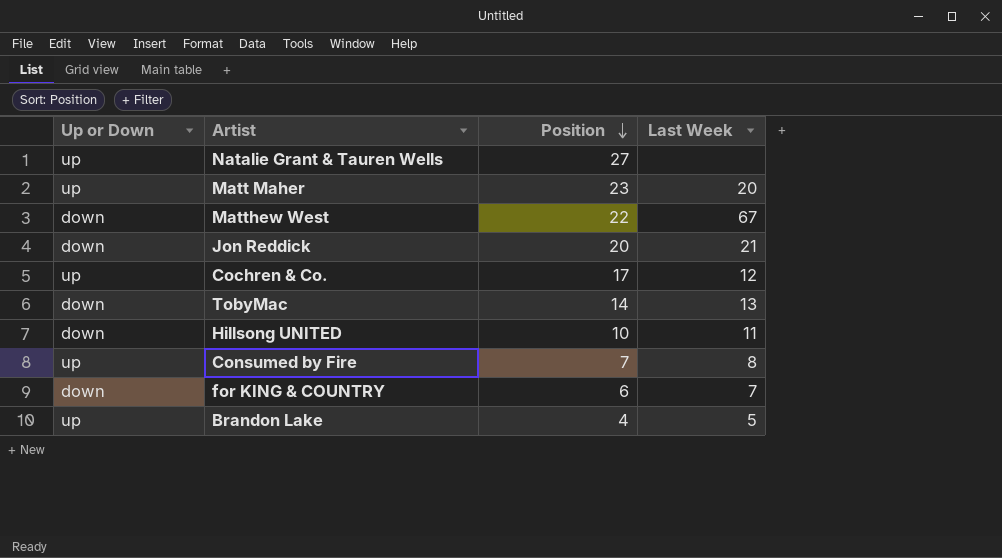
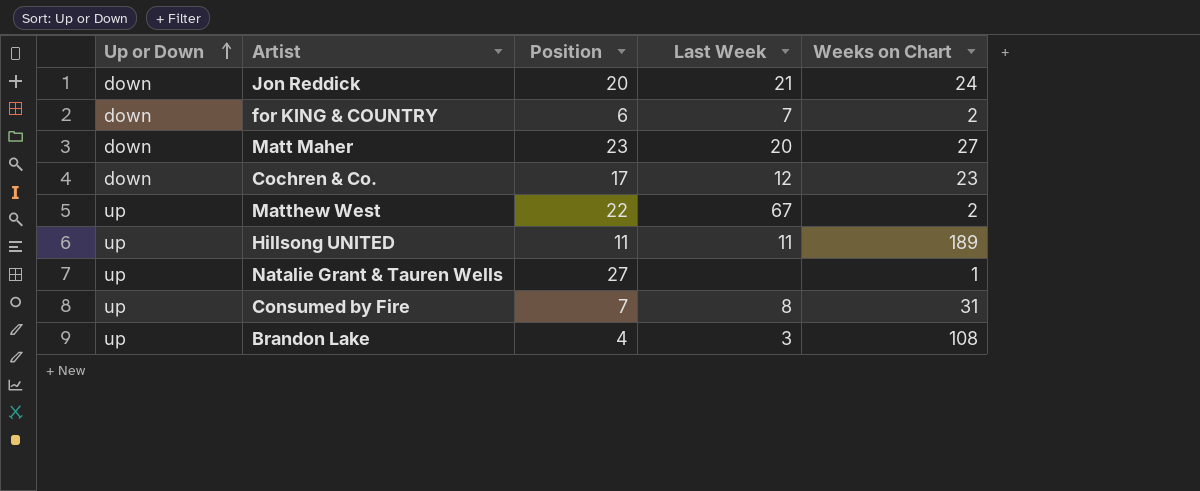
row order: Position descending -> Up or Down ascending
column Weeks on Chart | position: none -> 5
row TobyMac: down | 14 | 13 -> none
Matt Maher | Up or Down: up -> down
Cochren & Co. | Up or Down: up -> down
Matthew West | Up or Down: down -> up
Hillsong UNITED | Up or Down: down -> up
Hillsong UNITED | Position: 10 -> 11
Brandon Lake | Last Week: 5 -> 3

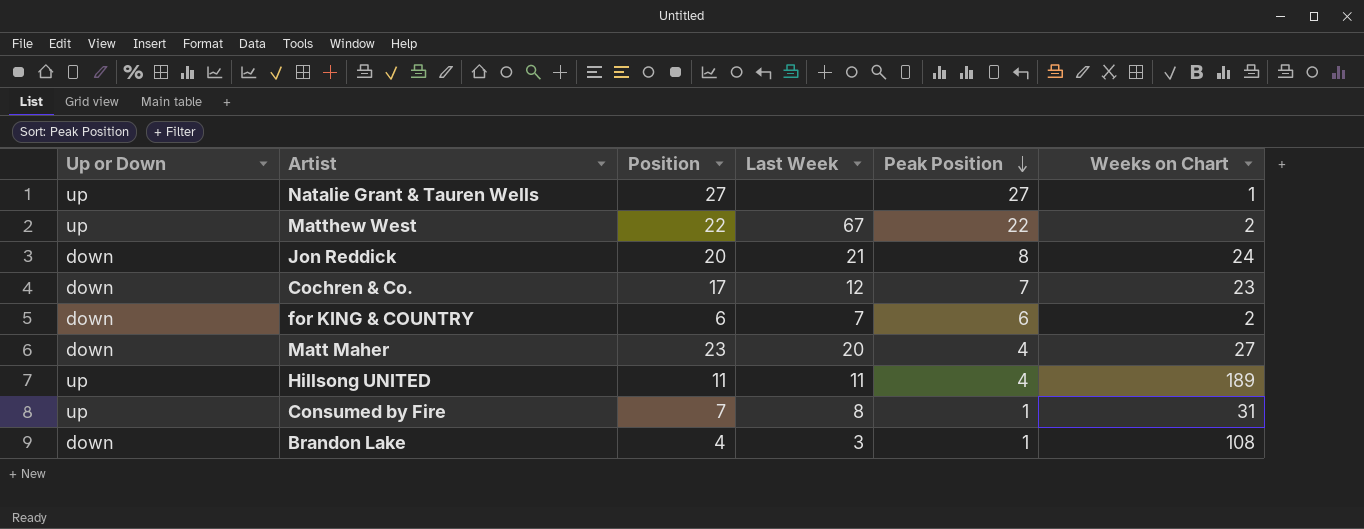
row order: Up or Down ascending -> Peak Position descending
column Peak Position | position: none -> 5
Brandon Lake | Up or Down: up -> down

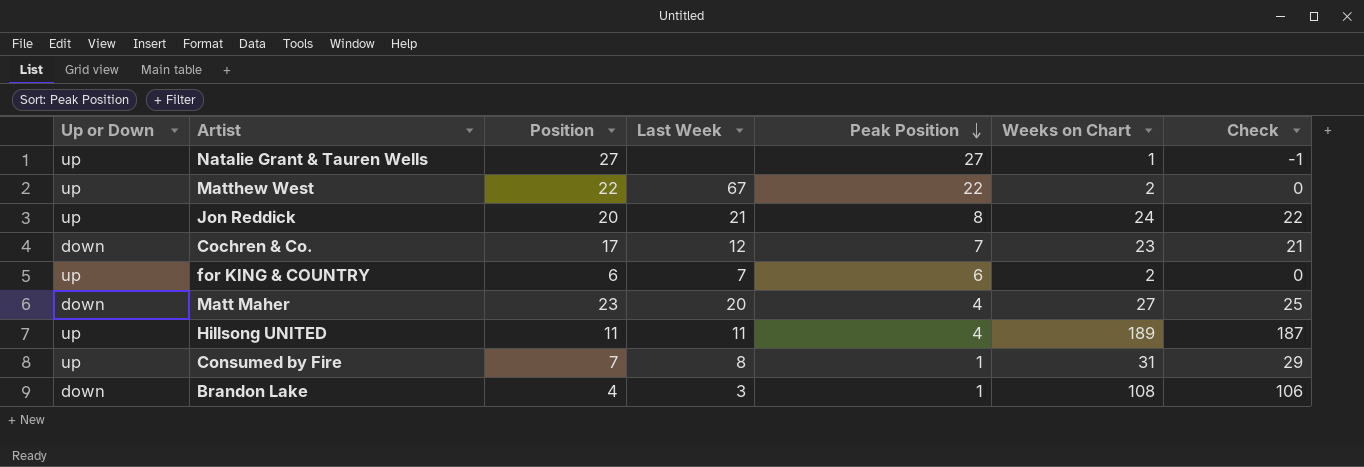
column Check | formula: none -> [Weeks on Chart] - 2
Jon Reddick | Up or Down: down -> up
for KING & COUNTRY | Up or Down: down -> up

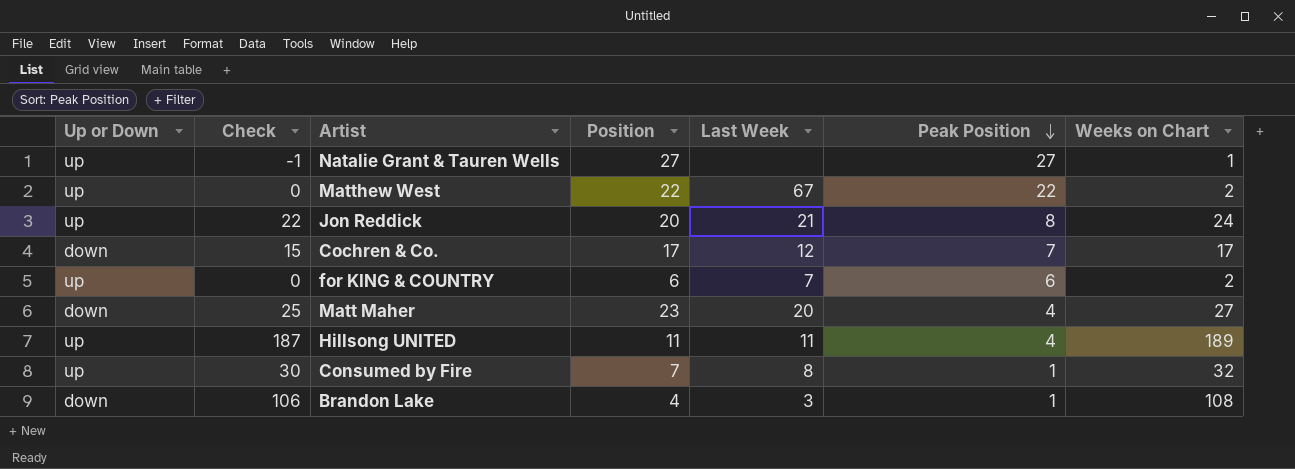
column Check | position: 7 -> 2
Cochren & Co. | Check: 21 -> 15
Cochren & Co. | Weeks on Chart: 23 -> 17
Consumed by Fire | Check: 29 -> 30
Consumed by Fire | Weeks on Chart: 31 -> 32

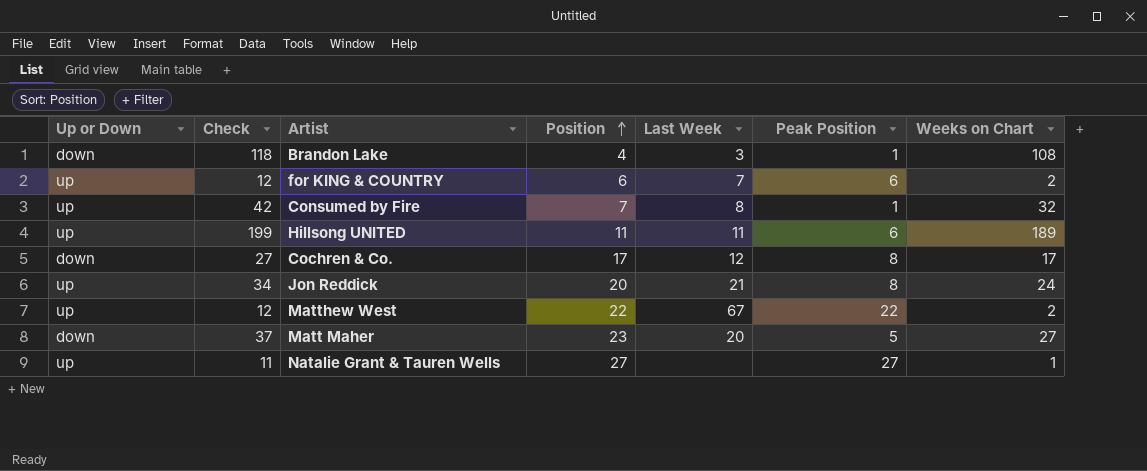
row order: Peak Position descending -> Position ascending
column Check | formula: [Weeks on Chart] - 2 -> [Weeks on Chart] + 10
Hillsong UNITED | Peak Position: 4 -> 6
Cochren & Co. | Peak Position: 7 -> 8
Matt Maher | Peak Position: 4 -> 5

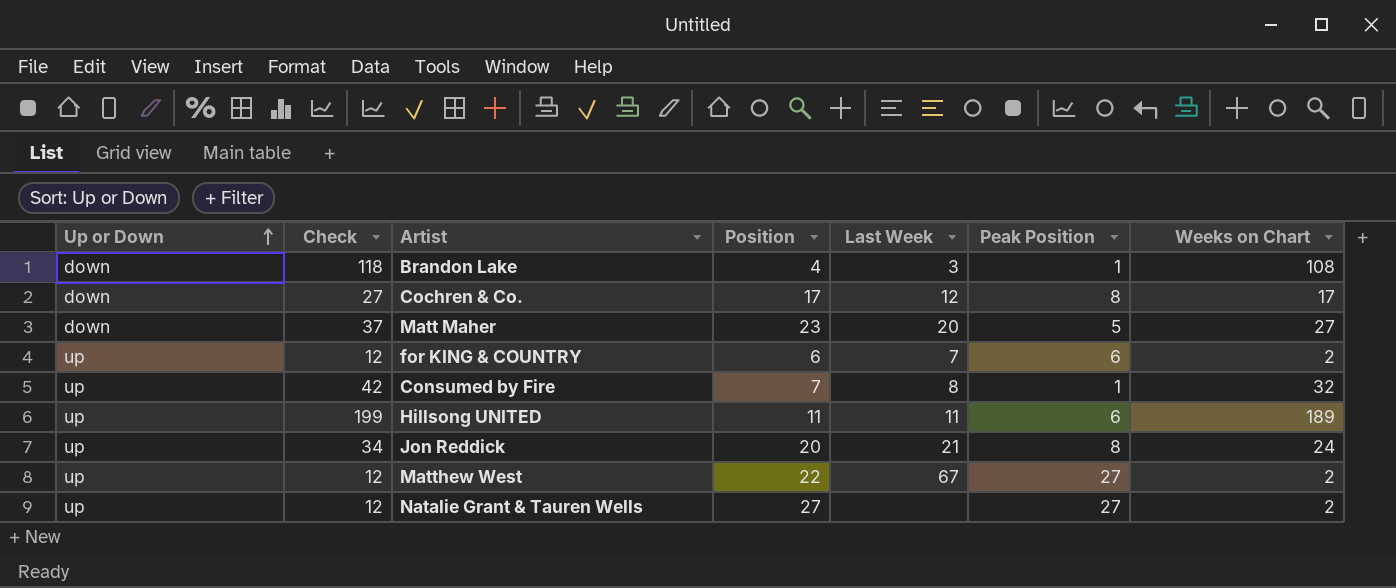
row order: Position ascending -> Up or Down ascending
Matthew West | Peak Position: 22 -> 27
Natalie Grant & Tauren Wells | Check: 11 -> 12
Natalie Grant & Tauren Wells | Weeks on Chart: 1 -> 2

